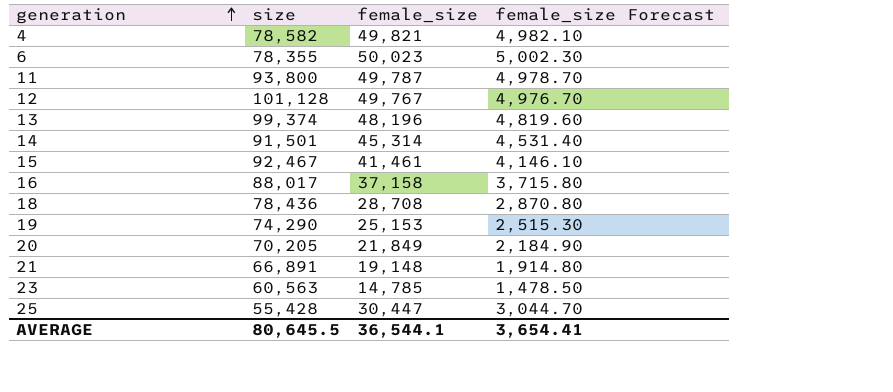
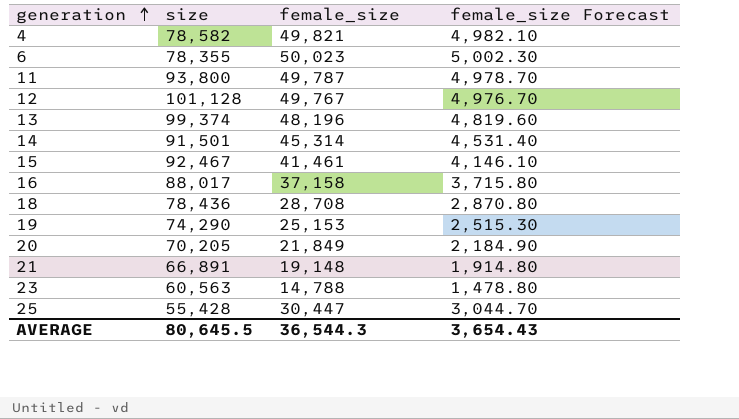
23 | female_size: 14,785 -> 14,788
23 | female_size Forecast: 1,478.50 -> 1,478.80
AVERAGE | female_size: 36,544.1 -> 36,544.3
AVERAGE | female_size Forecast: 3,654.41 -> 3,654.43

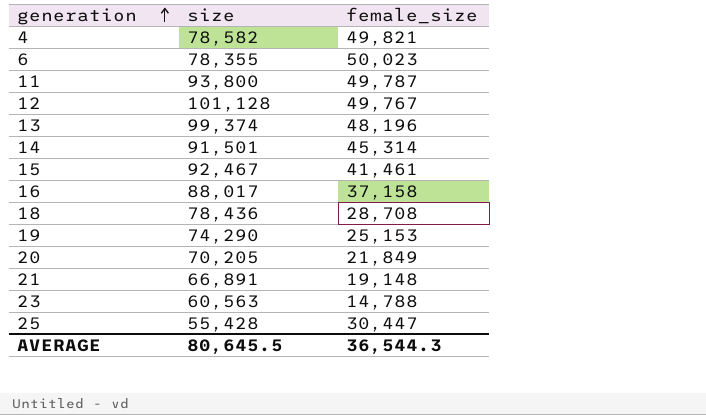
column female_size Forecast | formula: [female_size] * 0.1 -> none

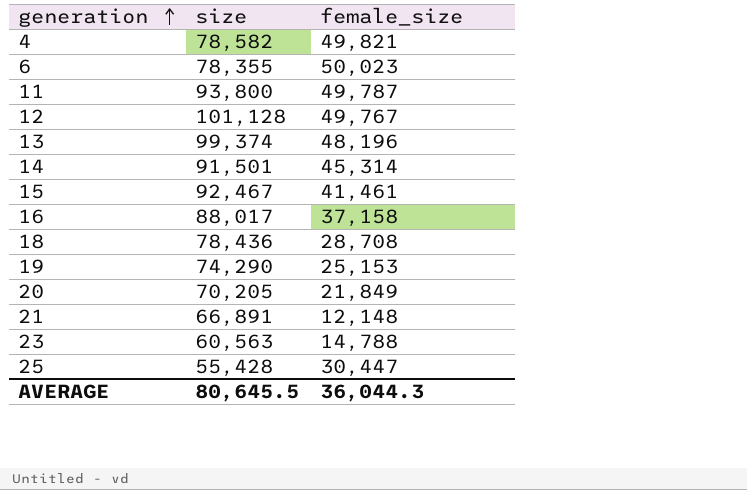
21 | female_size: 19,148 -> 12,148
AVERAGE | female_size: 36,544.3 -> 36,044.3

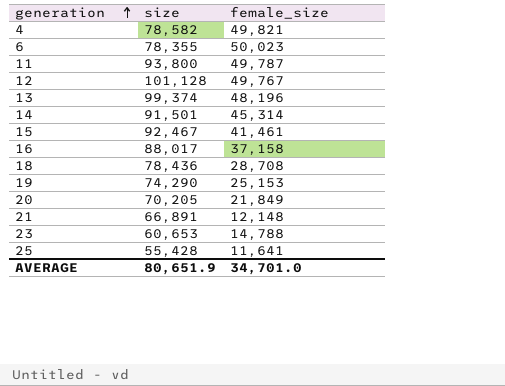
23 | size: 60,563 -> 60,653
25 | female_size: 30,447 -> 11,641
AVERAGE | size: 80,645.5 -> 80,651.9
AVERAGE | female_size: 36,044.3 -> 34,701.0

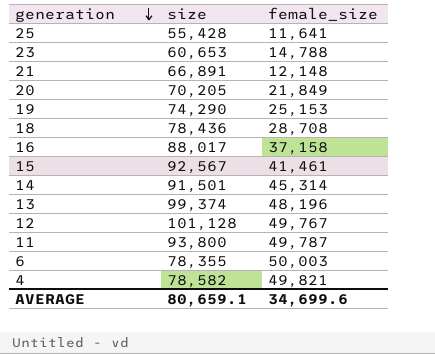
row order: generation ascending -> generation descending
15 | size: 92,467 -> 92,567
6 | female_size: 50,023 -> 50,003
AVERAGE | size: 80,651.9 -> 80,659.1
AVERAGE | female_size: 34,701.0 -> 34,699.6

